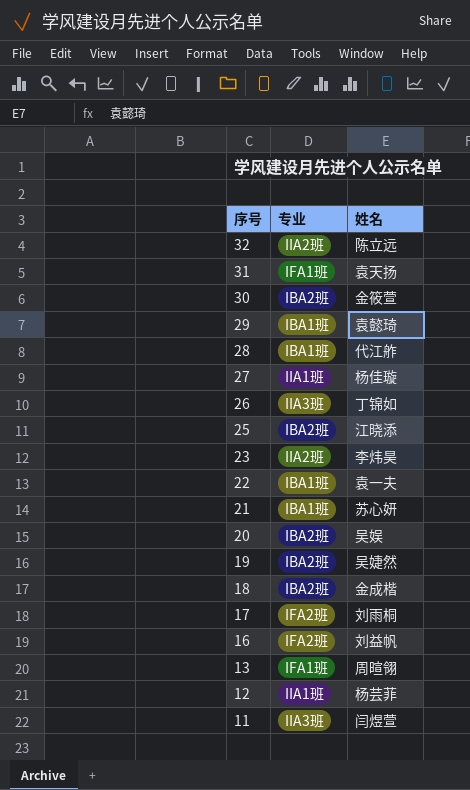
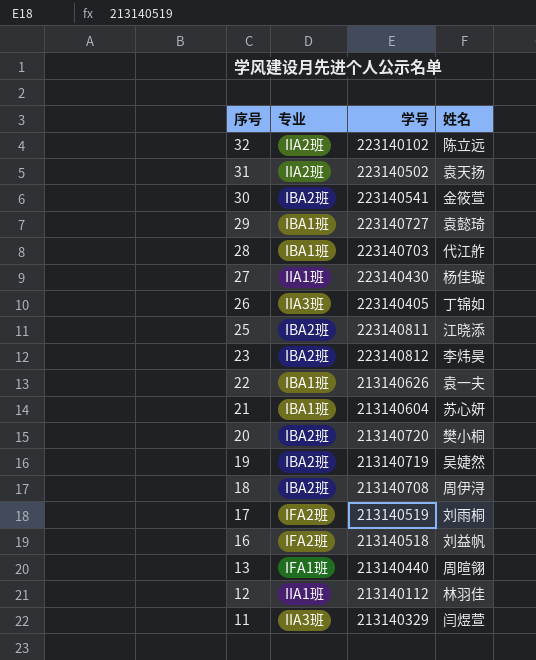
column 学号 | position: none -> 3
31 | 专业: IFA1班 -> IIA2班
23 | 专业: IIA2班 -> IBA2班
20 | 姓名: 吴娱 -> 樊小桐
18 | 姓名: 金成楷 -> 周伊浔
12 | 姓名: 杨芸菲 -> 林羽佳

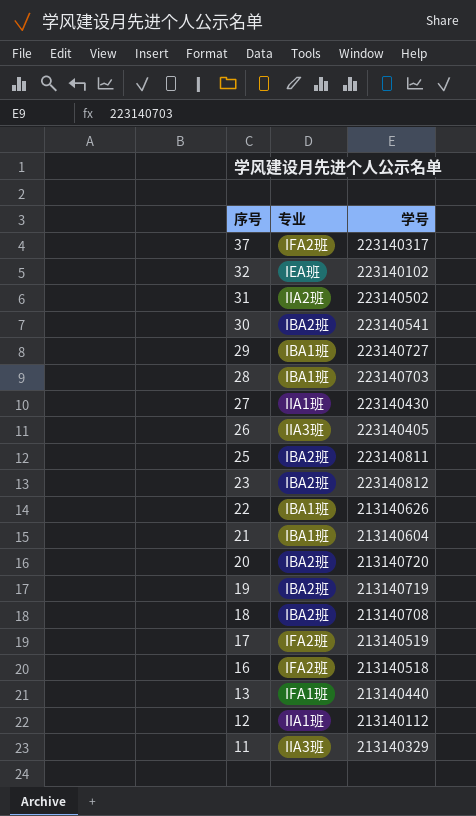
column 姓名 | position: 4 -> none
row 37: none -> IFA2班 | 223140317
32 | 专业: IIA2班 -> IEA班

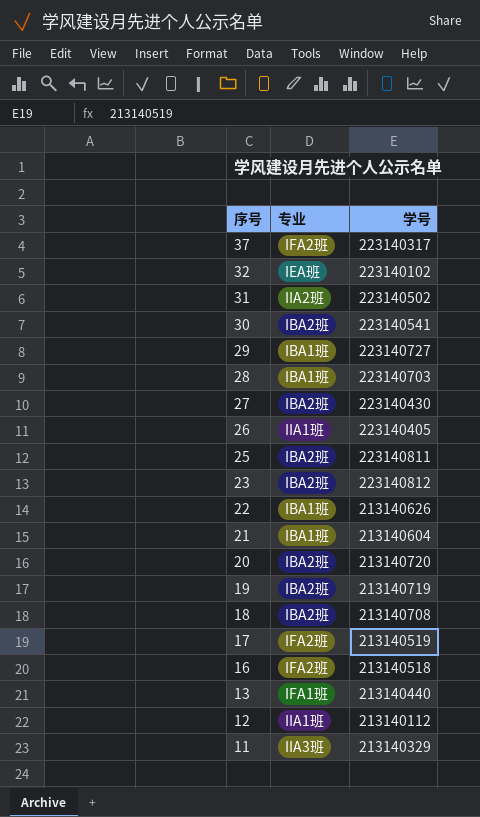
27 | 专业: IIA1班 -> IBA2班
26 | 专业: IIA3班 -> IIA1班

